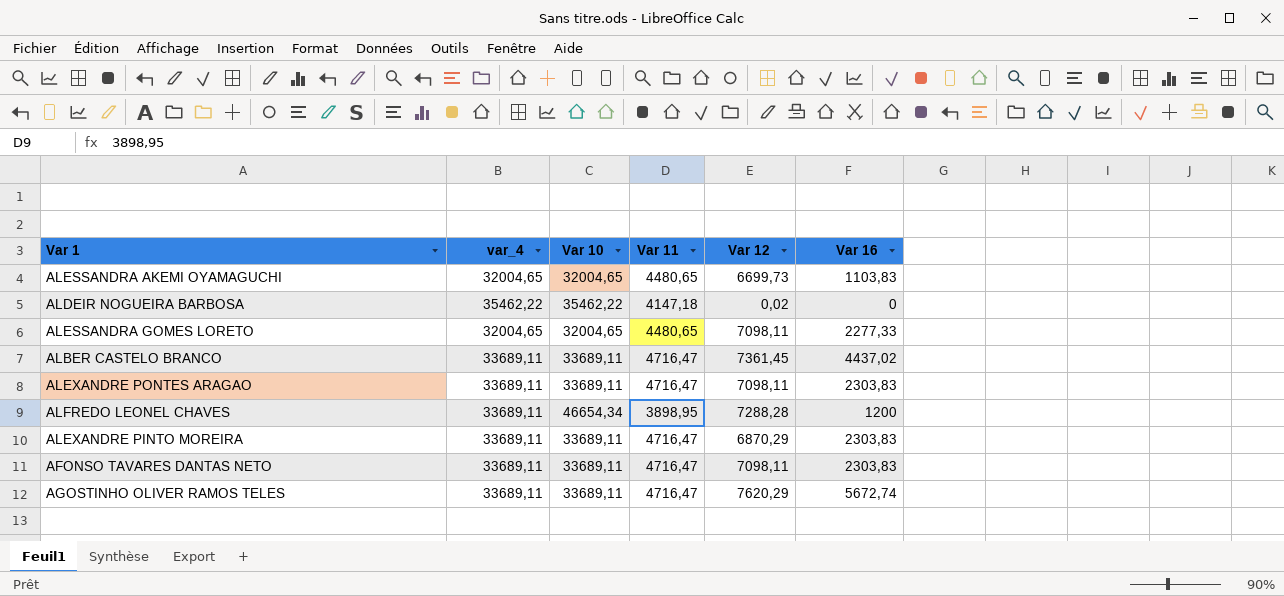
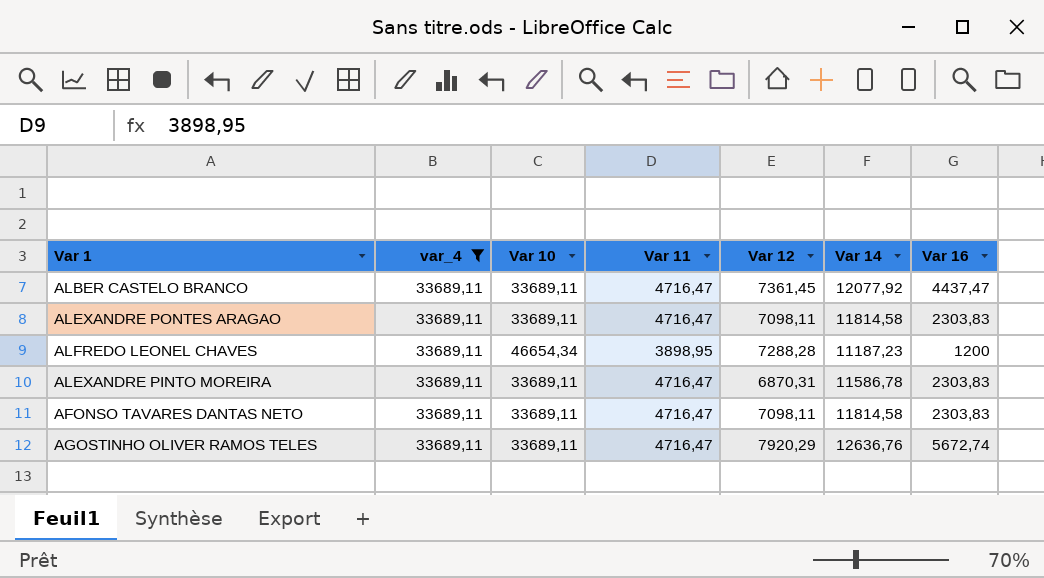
filter: none -> var_4 = 33689,11
column Var 14 | formula: none -> [Var 11] + [Var 12]
ALBER CASTELO BRANCO | Var 16: 4437,02 -> 4437,47
ALEXANDRE PINTO MOREIRA | Var 12: 6870,29 -> 6870,31
AGOSTINHO OLIVER RAMOS TELES | Var 12: 7620,29 -> 7920,29

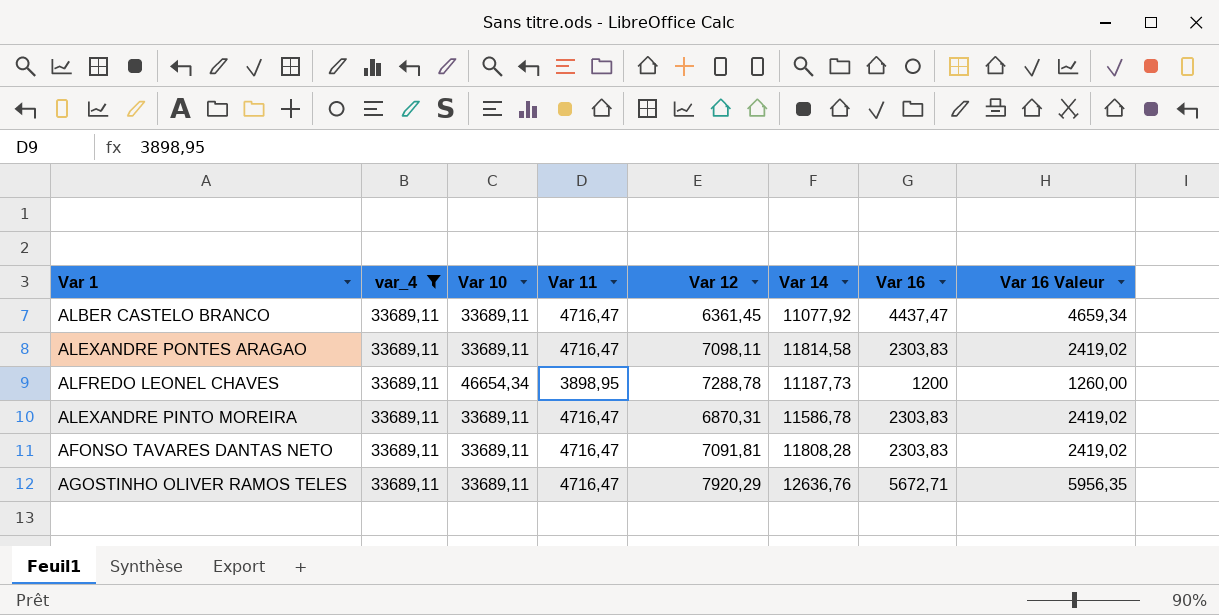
column Var 16 Valeur | formula: none -> [Var 16] * 1,05
ALBER CASTELO BRANCO | Var 12: 7361,45 -> 6361,45
ALBER CASTELO BRANCO | Var 14: 12077,92 -> 11077,92
ALFREDO LEONEL CHAVES | Var 12: 7288,28 -> 7288,78
ALFREDO LEONEL CHAVES | Var 14: 11187,23 -> 11187,73
AFONSO TAVARES DANTAS NETO | Var 12: 7098,11 -> 7091,81
AFONSO TAVARES DANTAS NETO | Var 14: 11814,58 -> 11808,28
AGOSTINHO OLIVER RAMOS TELES | Var 16: 5672,74 -> 5672,71

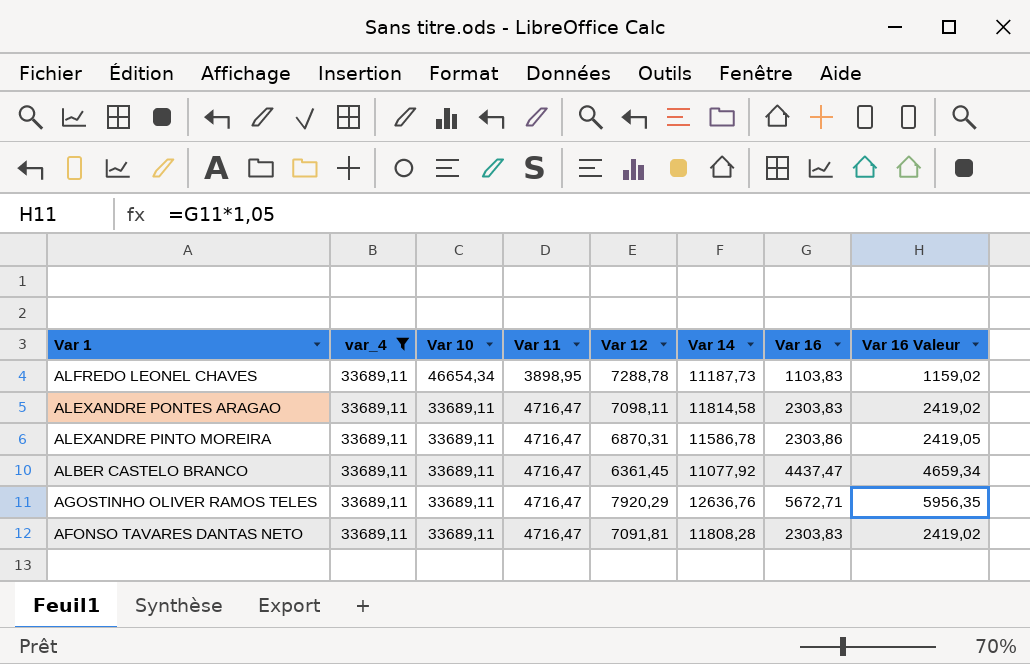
row order: none -> Var 1 descending
ALFREDO LEONEL CHAVES | Var 16: 1200 -> 1103,83
ALFREDO LEONEL CHAVES | Var 16 Valeur: 1260,00 -> 1159,02
ALEXANDRE PINTO MOREIRA | Var 16: 2303,83 -> 2303,86
ALEXANDRE PINTO MOREIRA | Var 16 Valeur: 2419,02 -> 2419,05

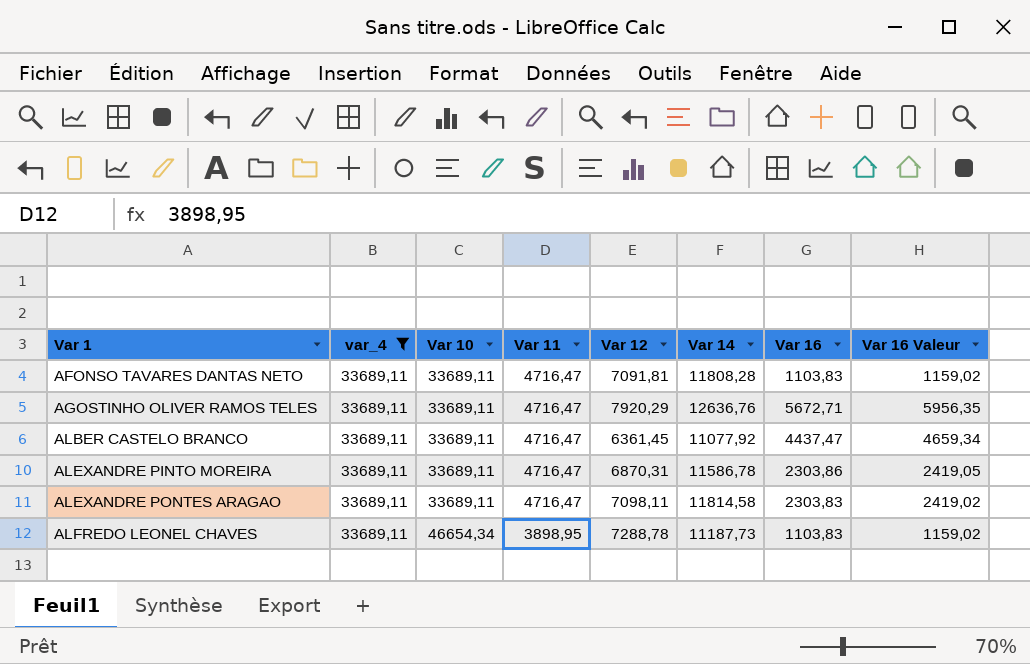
row order: Var 1 descending -> Var 1 ascending
AFONSO TAVARES DANTAS NETO | Var 16: 2303,83 -> 1103,83
AFONSO TAVARES DANTAS NETO | Var 16 Valeur: 2419,02 -> 1159,02

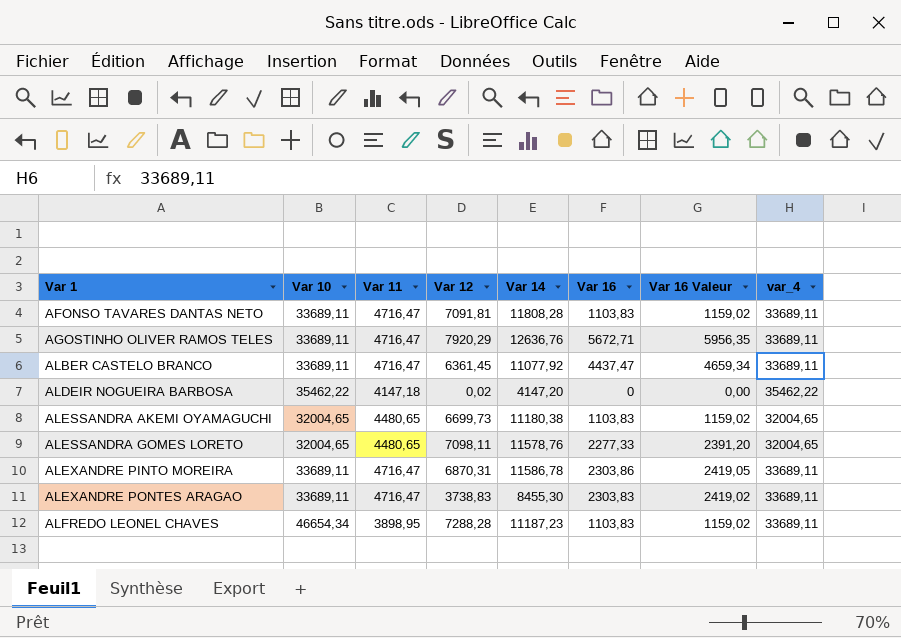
filter: var_4 = 33689,11 -> none
column var_4 | position: 2 -> 8
ALEXANDRE PONTES ARAGAO | Var 12: 7098,11 -> 3738,83
ALEXANDRE PONTES ARAGAO | Var 14: 11814,58 -> 8455,30
ALFREDO LEONEL CHAVES | Var 12: 7288,78 -> 7288,28
ALFREDO LEONEL CHAVES | Var 14: 11187,73 -> 11187,23

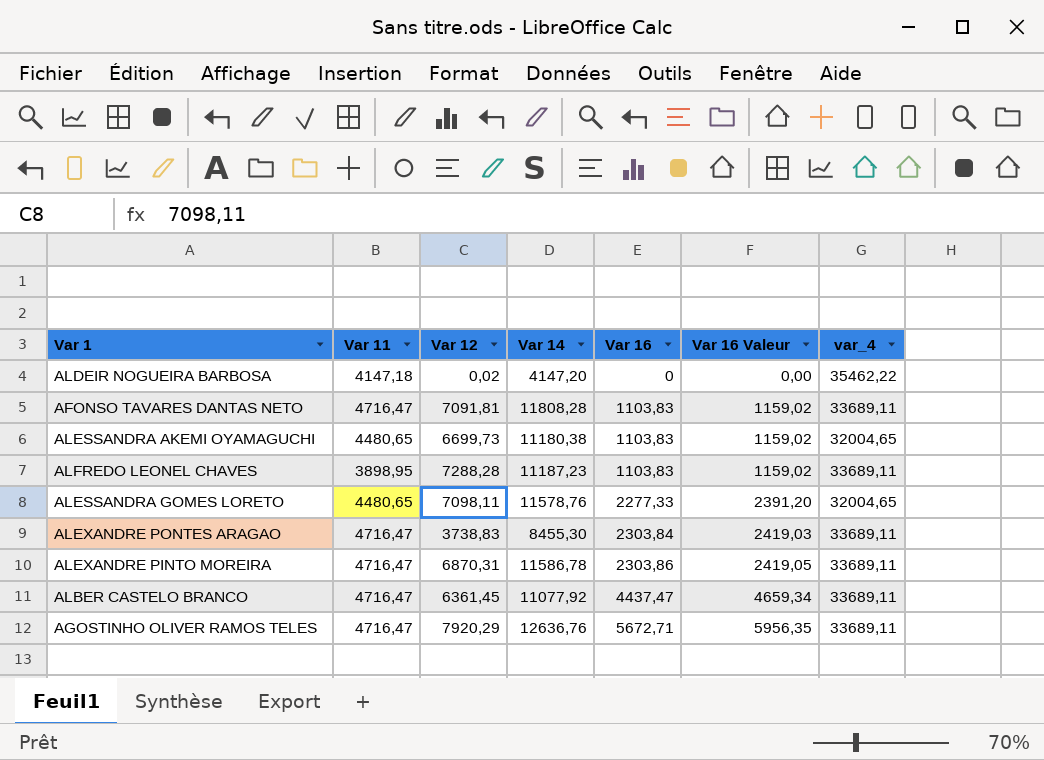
row order: Var 1 ascending -> Var 16 ascending
column Var 10 | position: 2 -> none
ALEXANDRE PONTES ARAGAO | Var 16: 2303,83 -> 2303,84
ALEXANDRE PONTES ARAGAO | Var 16 Valeur: 2419,02 -> 2419,03

